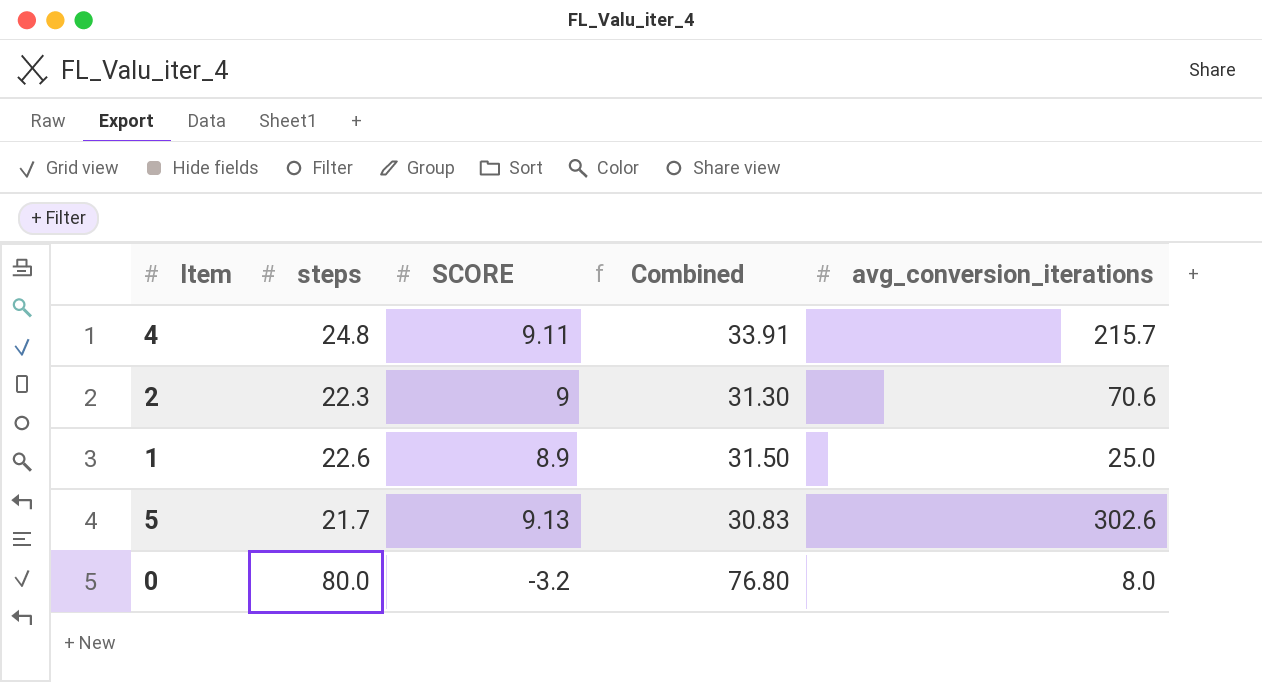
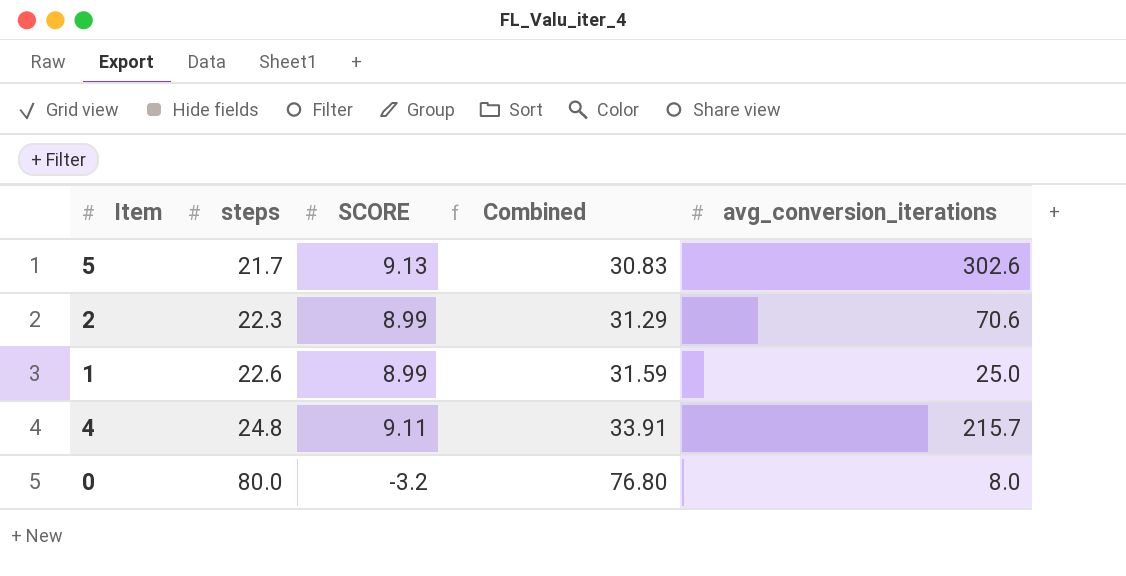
row order: none -> steps ascending
2 | SCORE: 9 -> 8.99
2 | Combined: 31.30 -> 31.29
1 | SCORE: 8.9 -> 8.99
1 | Combined: 31.50 -> 31.59

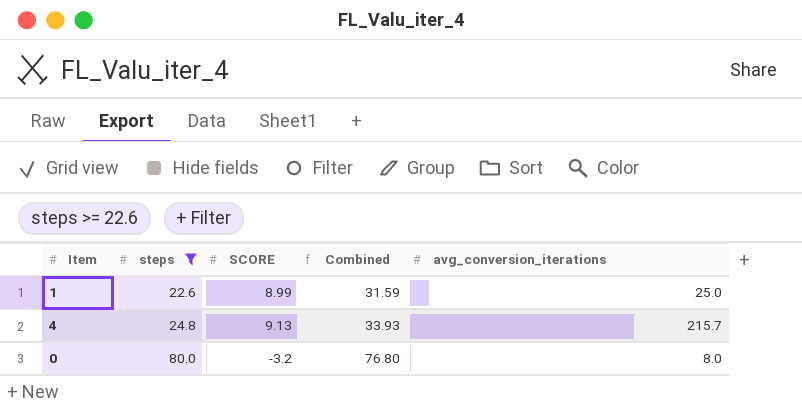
filter: none -> steps >= 22.6
4 | SCORE: 9.11 -> 9.13
4 | Combined: 33.91 -> 33.93

